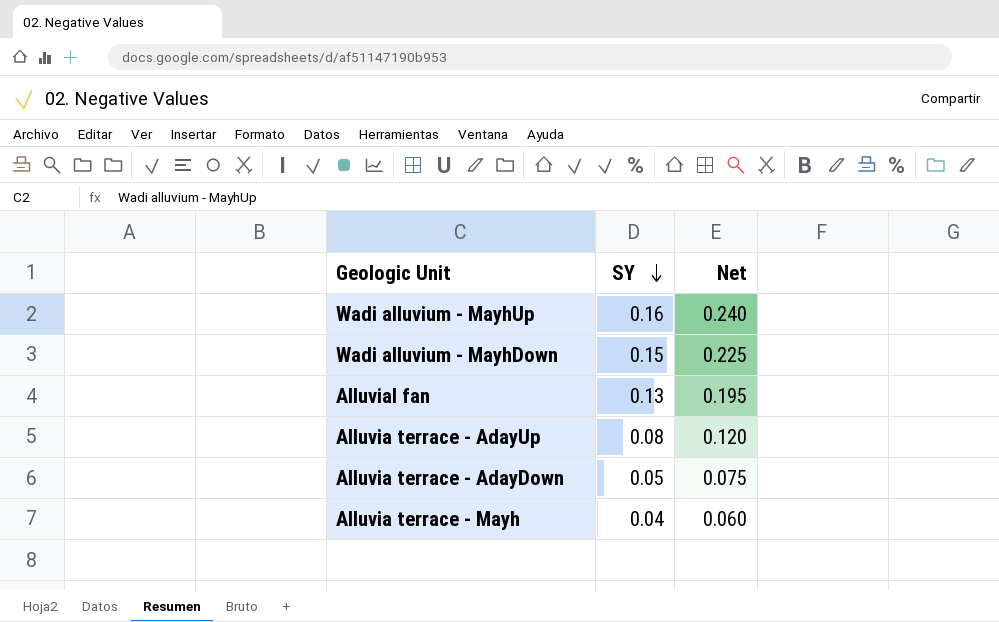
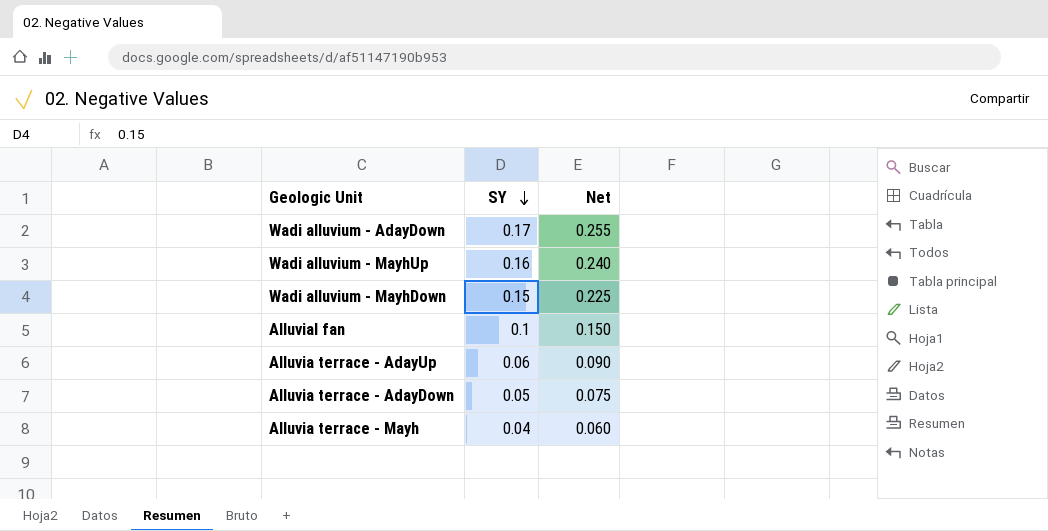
row Wadi alluvium - AdayDown: none -> 0.17 | 0.255
Alluvial fan | SY: 0.13 -> 0.1
Alluvial fan | Net: 0.195 -> 0.150
Alluvia terrace - AdayUp | SY: 0.08 -> 0.06
Alluvia terrace - AdayUp | Net: 0.120 -> 0.090

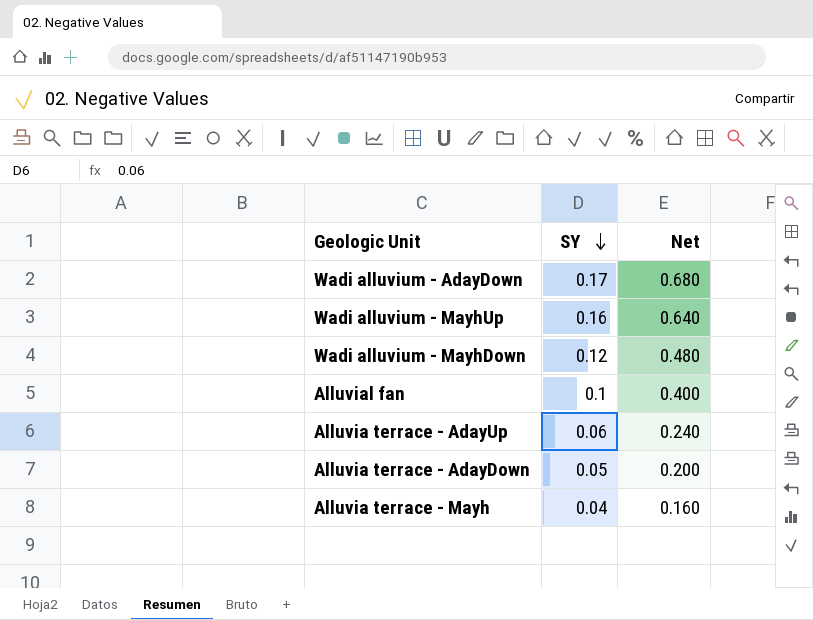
column Net | formula: [SY] * 1.5 -> [SY] * 4
Wadi alluvium - MayhDown | SY: 0.15 -> 0.12

